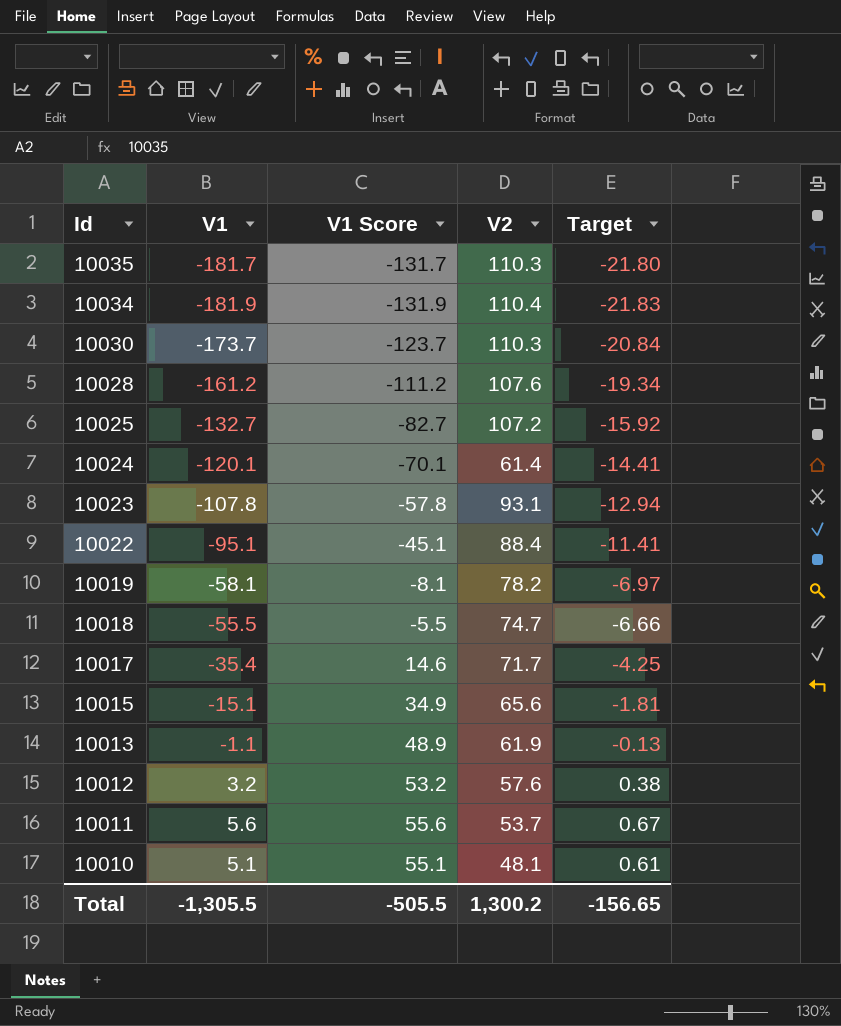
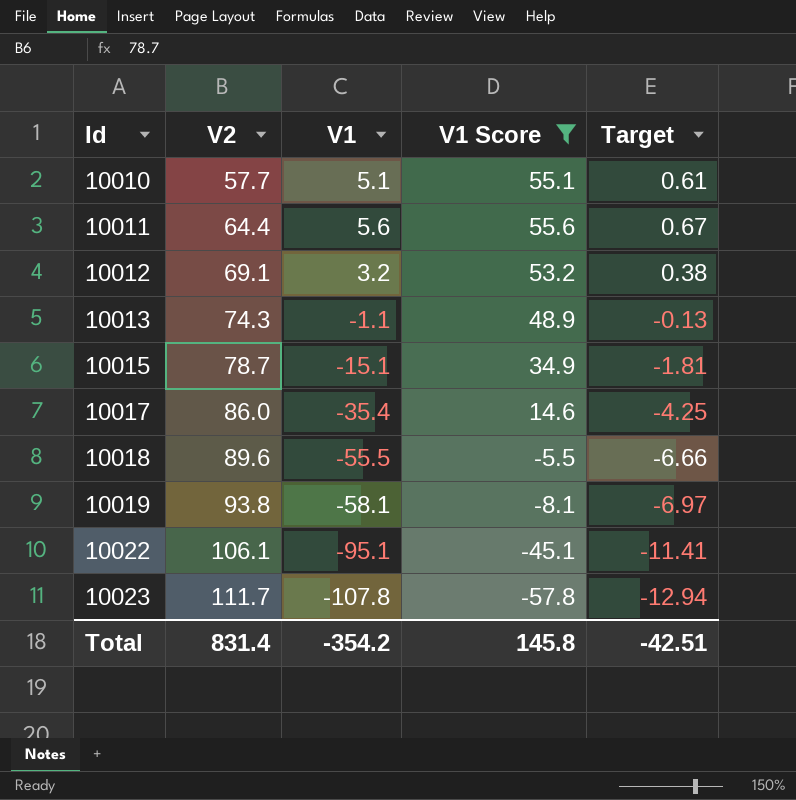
filter: none -> V1 Score >= -57.8
row order: Id descending -> Id ascending
column V2 | position: 4 -> 2
10010 | V2: 48.1 -> 57.7
10011 | V2: 53.7 -> 64.4
10012 | V2: 57.6 -> 69.1
10013 | V2: 61.9 -> 74.3
10015 | V2: 65.6 -> 78.7
10017 | V2: 71.7 -> 86.0
10018 | V2: 74.7 -> 89.6
10019 | V2: 78.2 -> 93.8
10022 | V2: 88.4 -> 106.1
10023 | V2: 93.1 -> 111.7
Total | V2: 1,300.2 -> 831.4
Total | V1: -1,305.5 -> -354.2
Total | V1 Score: -505.5 -> 145.8
Total | Target: -156.65 -> -42.51

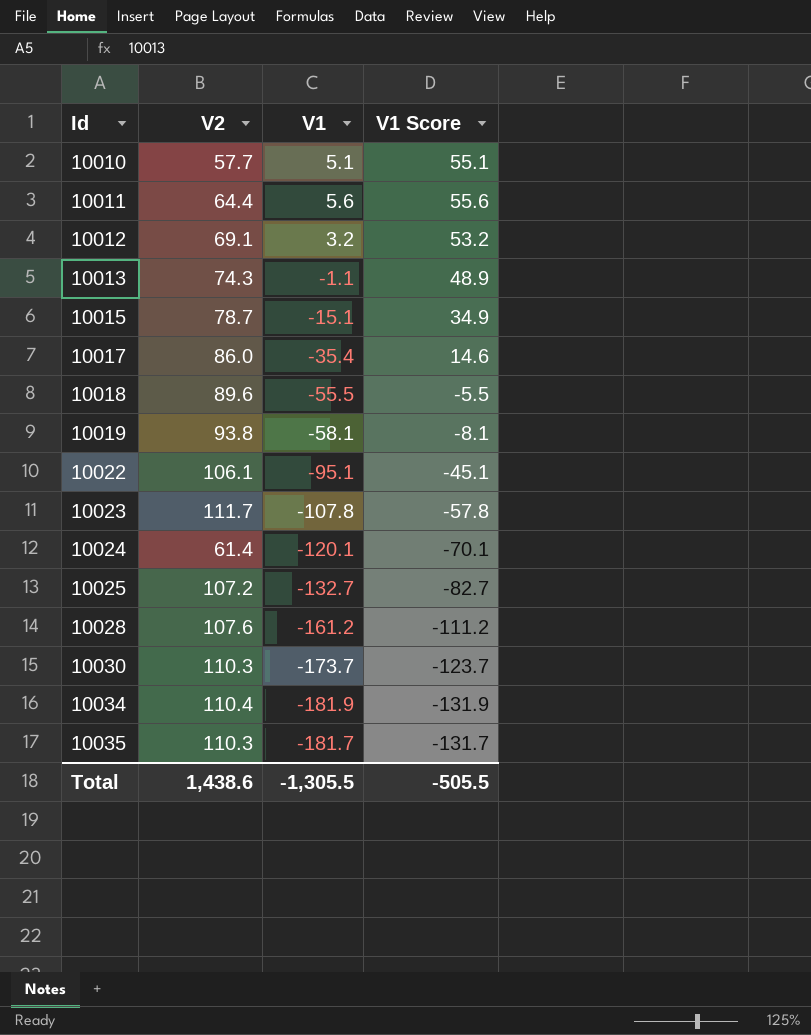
filter: V1 Score >= -57.8 -> none
column Target | formula: [V1] * 0.12 -> none
Total | V2: 831.4 -> 1,438.6
Total | V1: -354.2 -> -1,305.5
Total | V1 Score: 145.8 -> -505.5

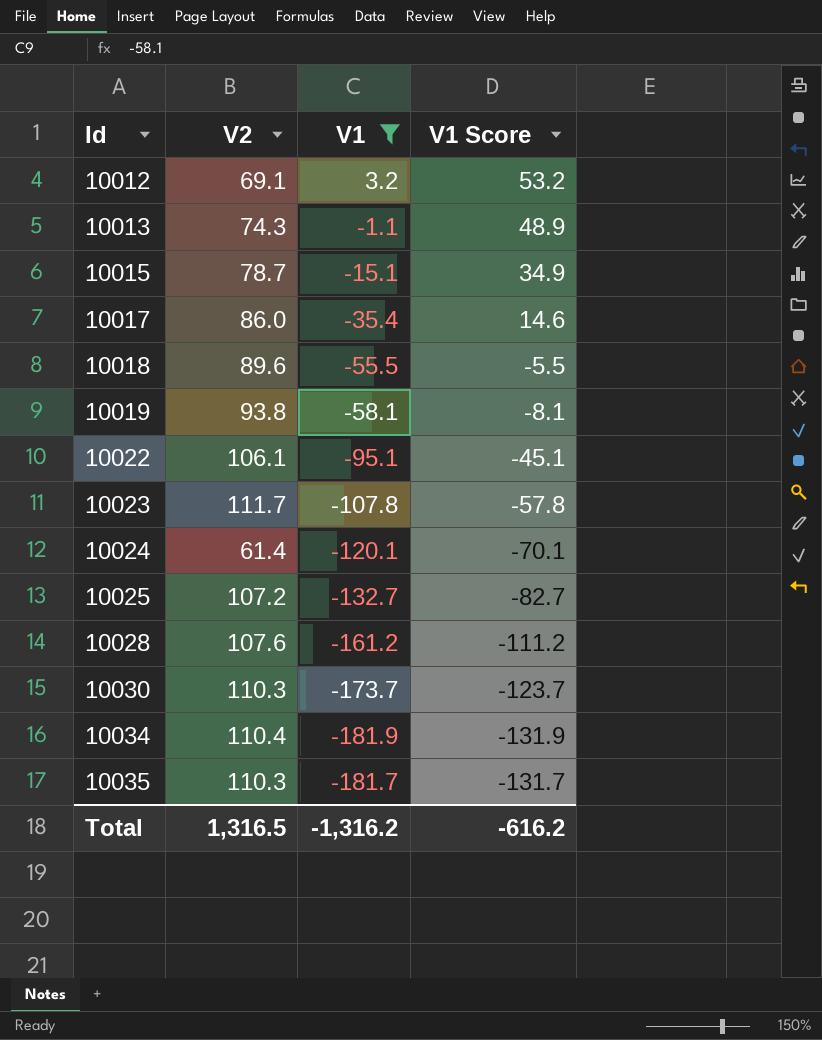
filter: none -> V1 <= 3.2
Total | V2: 1,438.6 -> 1,316.5
Total | V1: -1,305.5 -> -1,316.2
Total | V1 Score: -505.5 -> -616.2

